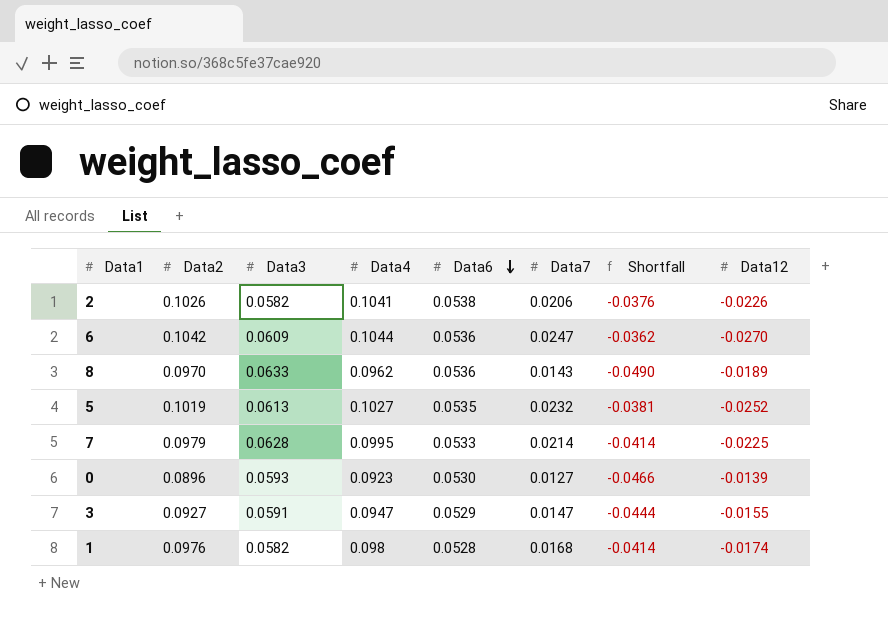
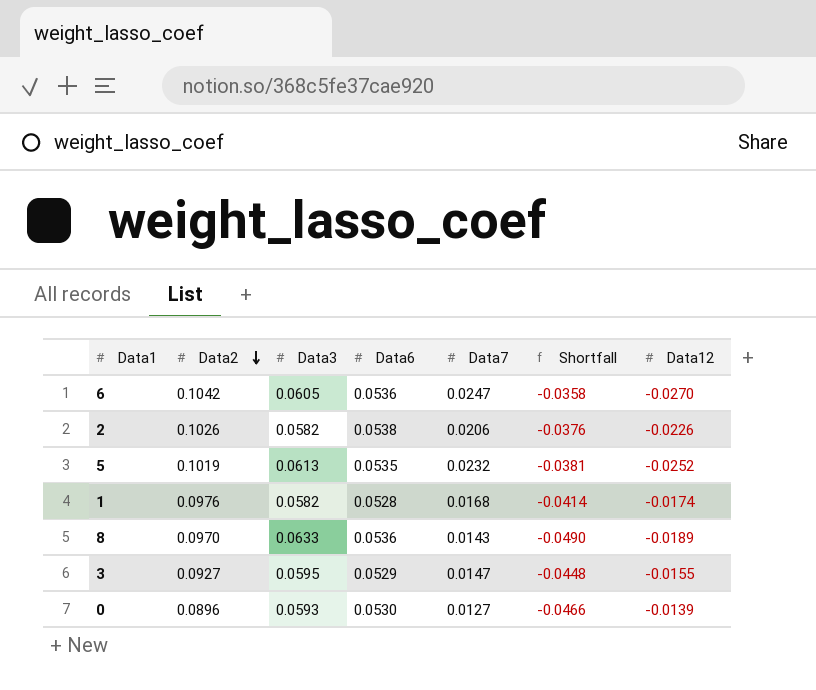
row order: Data6 descending -> Data2 descending
column Data4 | position: 4 -> none
row 7: 0.0979 | 0.0628 | 0.0995 | 0.0533 | 0.0214 | -0.0414 | -0.0225 -> none
6 | Data3: 0.0609 -> 0.0605
6 | Shortfall: -0.0362 -> -0.0358
3 | Data3: 0.0591 -> 0.0595
3 | Shortfall: -0.0444 -> -0.0448

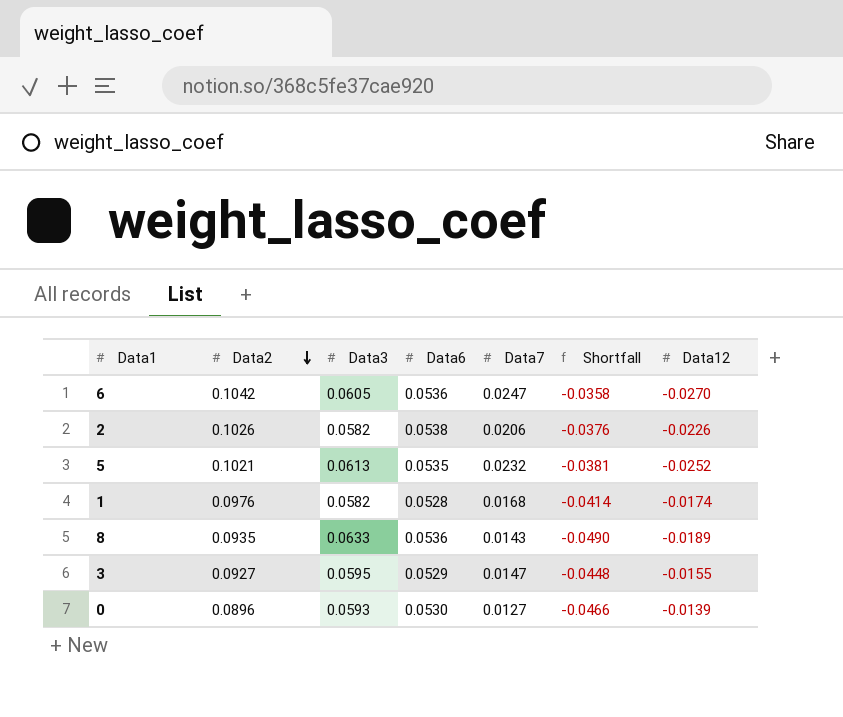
5 | Data2: 0.1019 -> 0.1021
8 | Data2: 0.0970 -> 0.0935

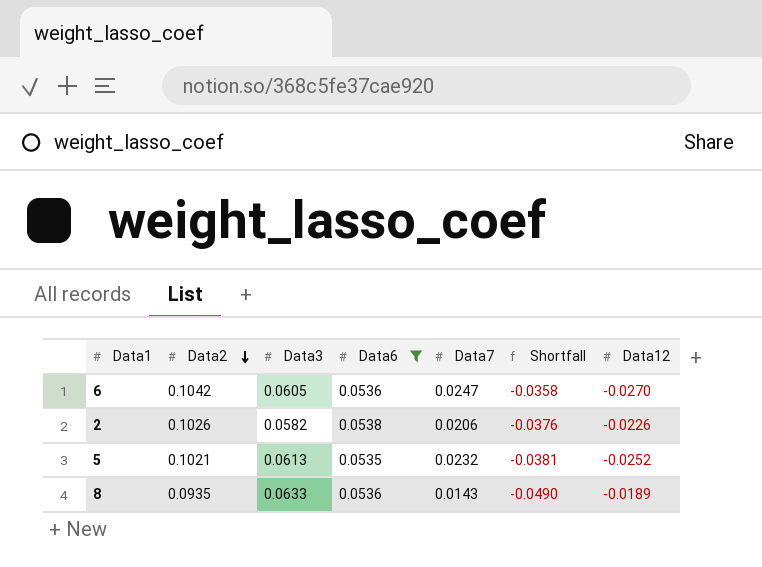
filter: none -> Data6 >= 0.0535

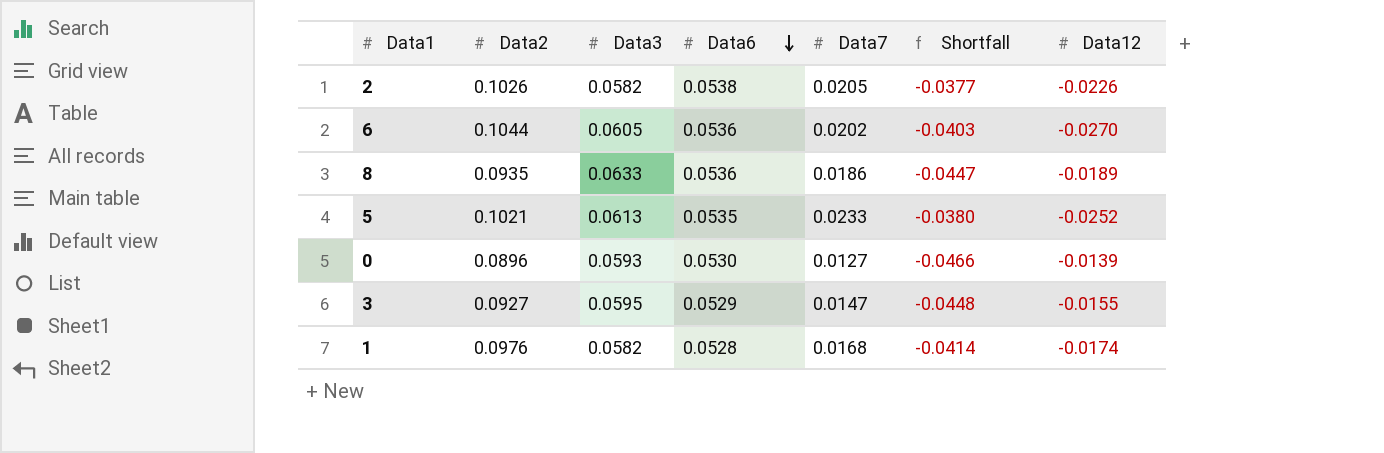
filter: Data6 >= 0.0535 -> none
row order: Data2 descending -> Data6 descending
2 | Data7: 0.0206 -> 0.0205
2 | Shortfall: -0.0376 -> -0.0377
6 | Data2: 0.1042 -> 0.1044
6 | Data7: 0.0247 -> 0.0202
6 | Shortfall: -0.0358 -> -0.0403
8 | Data7: 0.0143 -> 0.0186
8 | Shortfall: -0.0490 -> -0.0447
5 | Data7: 0.0232 -> 0.0233
5 | Shortfall: -0.0381 -> -0.0380

